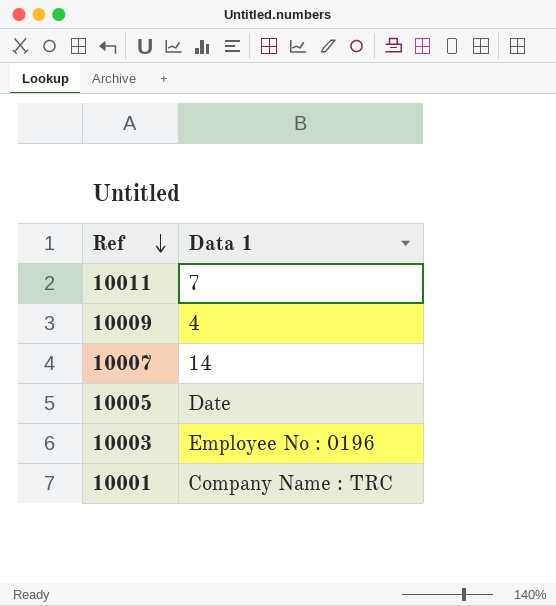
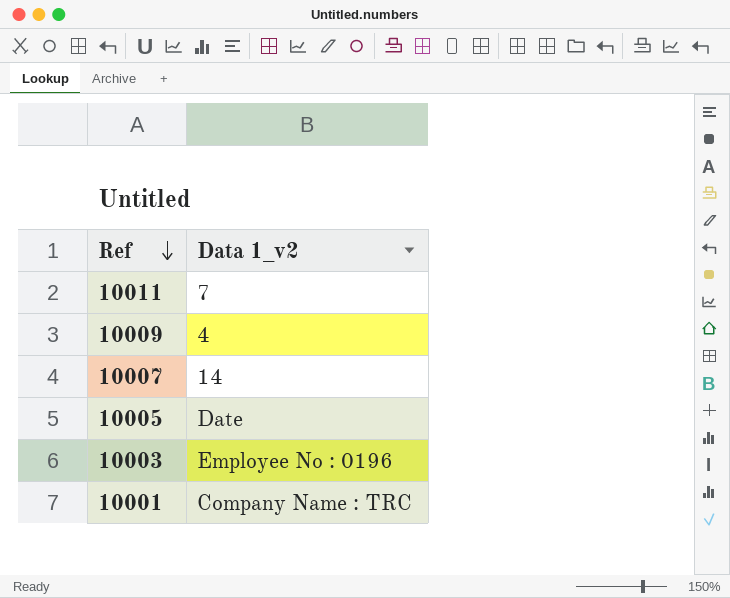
column name: Data 1 -> Data 1_v2

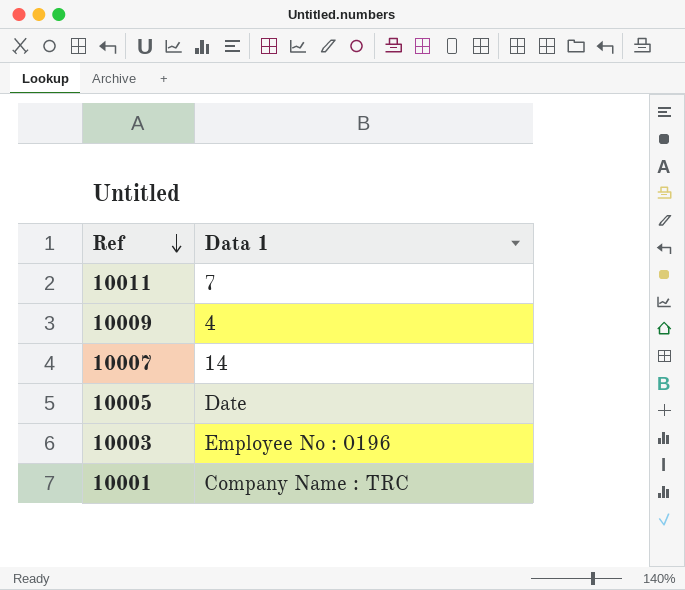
column name: Data 1_v2 -> Data 1

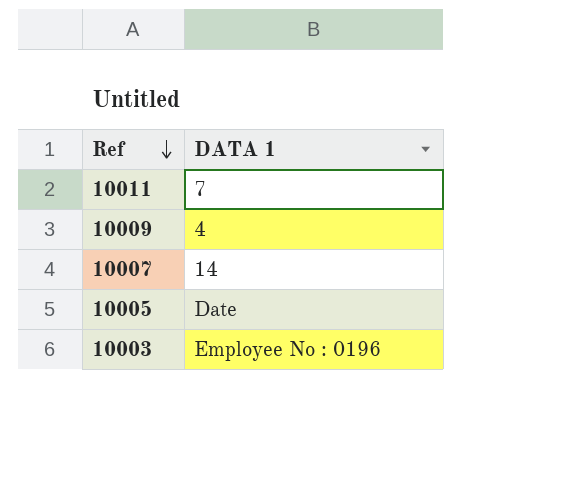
column name: Data 1 -> DATA 1
row 10001: Company Name : TRC -> none

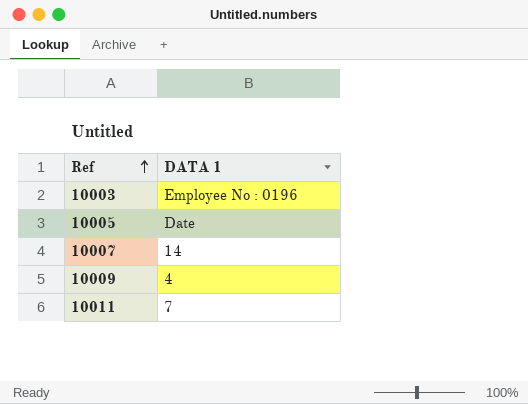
row order: Ref descending -> Ref ascending

